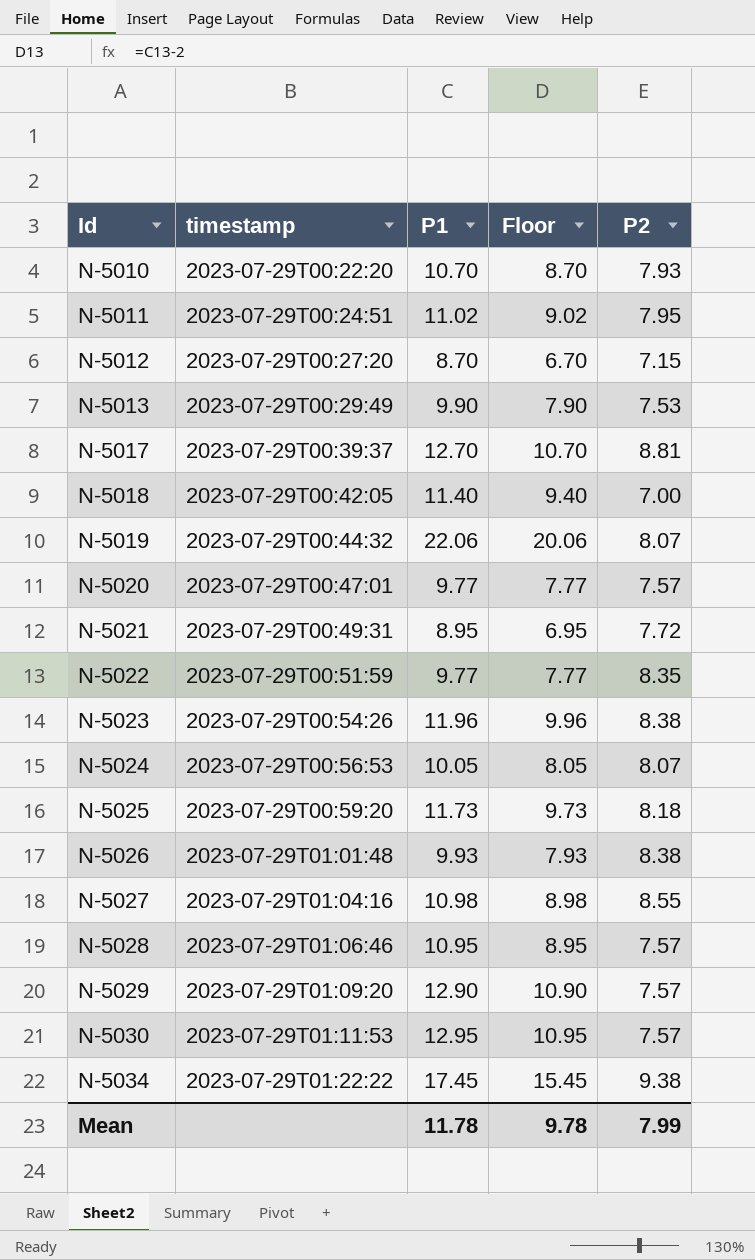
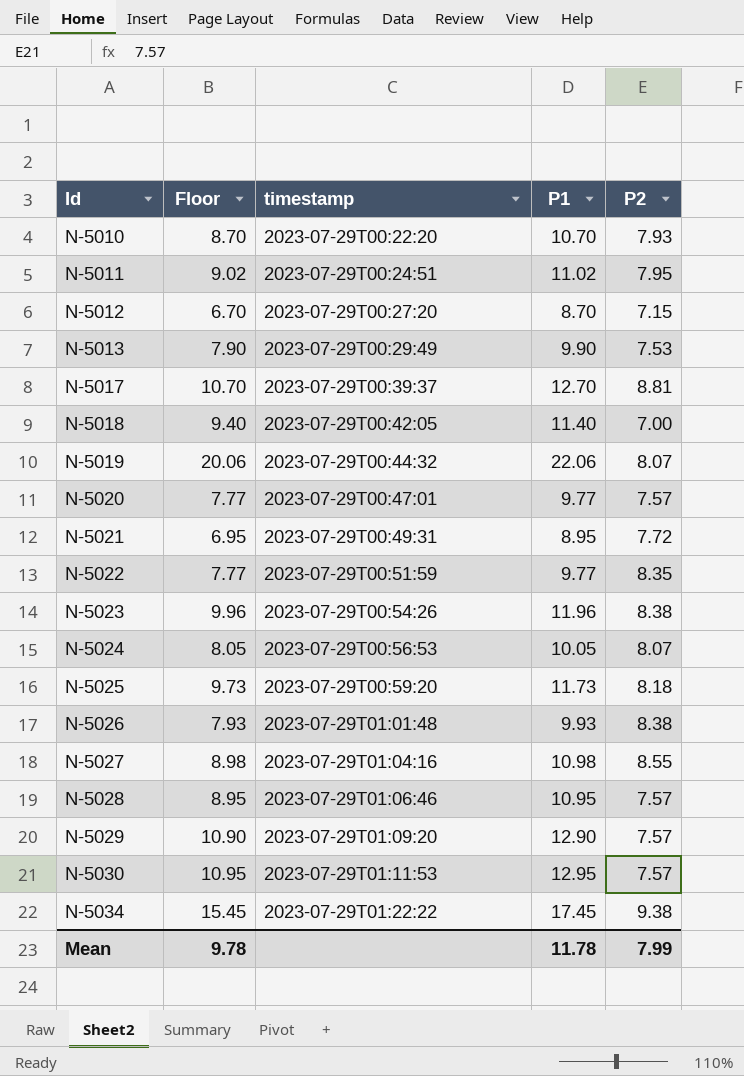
column Floor | position: 4 -> 2

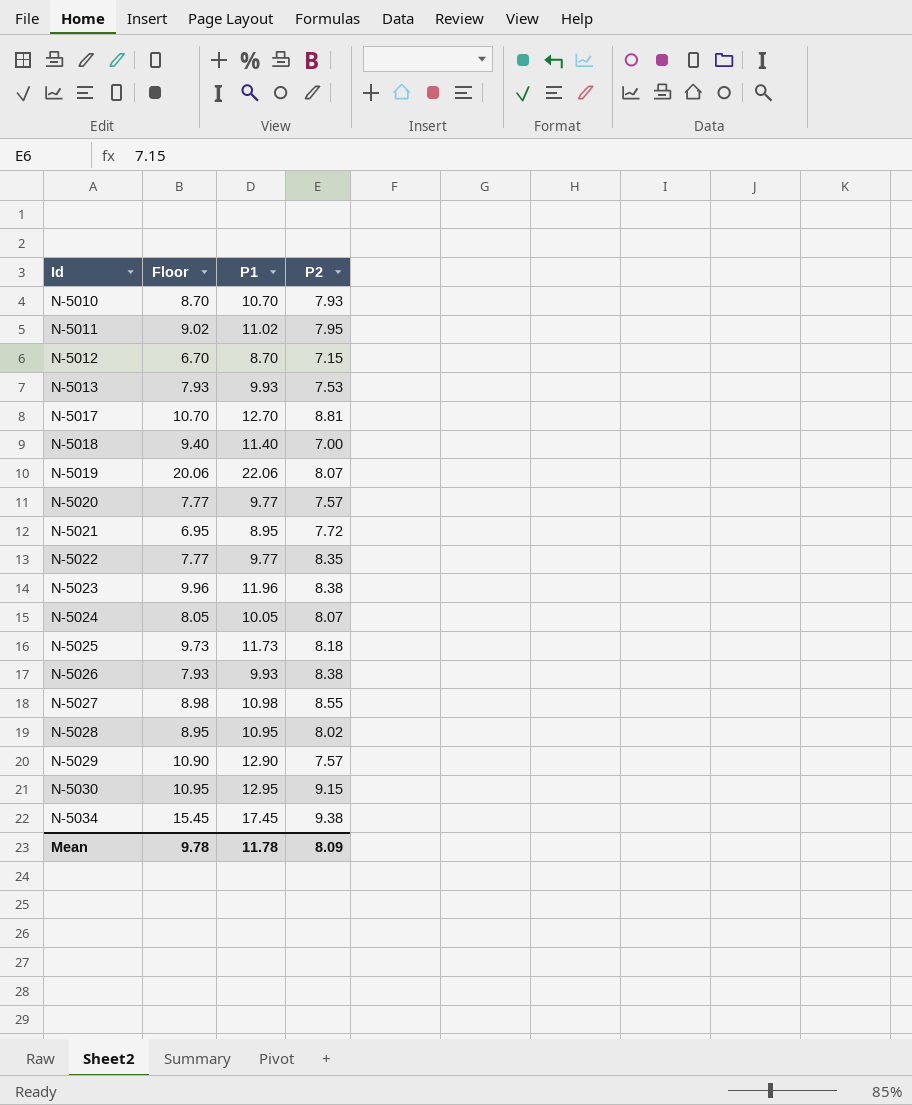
column timestamp | position: 3 -> none
N-5013 | Floor: 7.90 -> 7.93
N-5013 | P1: 9.90 -> 9.93
N-5028 | P2: 7.57 -> 8.02
N-5030 | P2: 7.57 -> 9.15
Mean | P2: 7.99 -> 8.09

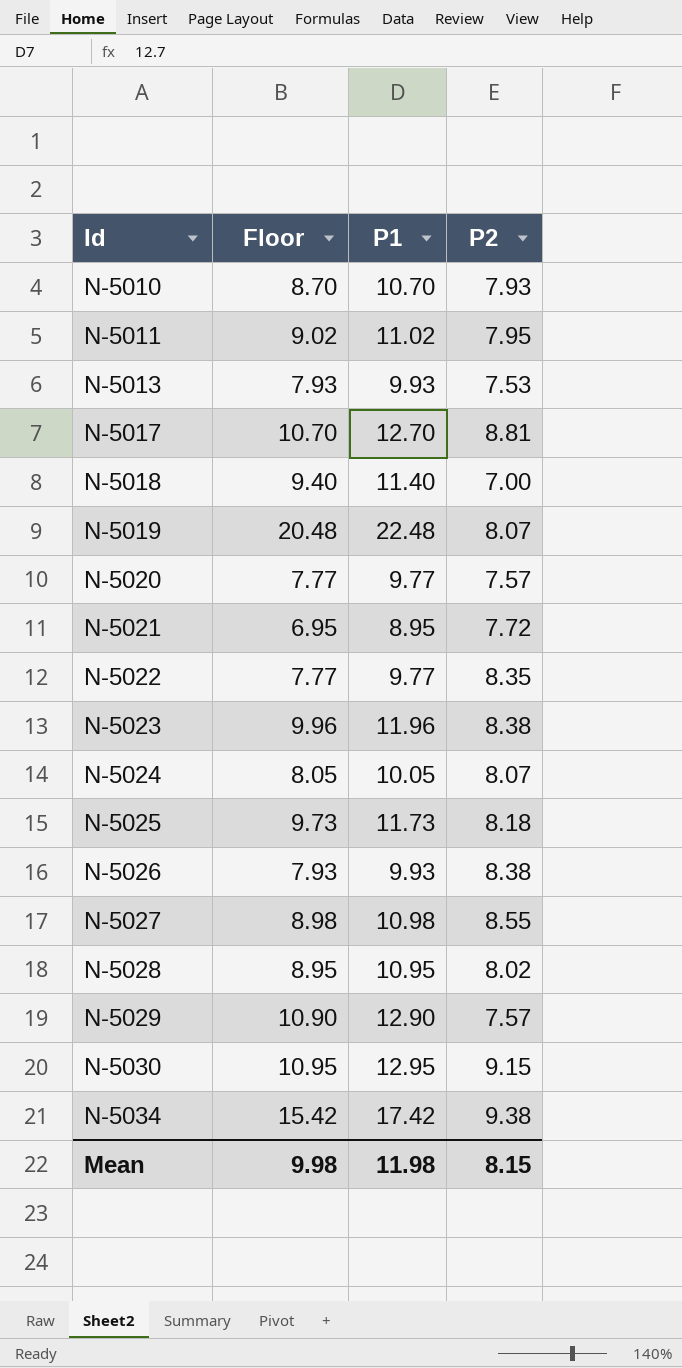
row N-5012: 6.70 | 8.70 | 7.15 -> none
N-5019 | Floor: 20.06 -> 20.48
N-5019 | P1: 22.06 -> 22.48
N-5034 | Floor: 15.45 -> 15.42
N-5034 | P1: 17.45 -> 17.42
Mean | Floor: 9.78 -> 9.98
Mean | P1: 11.78 -> 11.98
Mean | P2: 8.09 -> 8.15

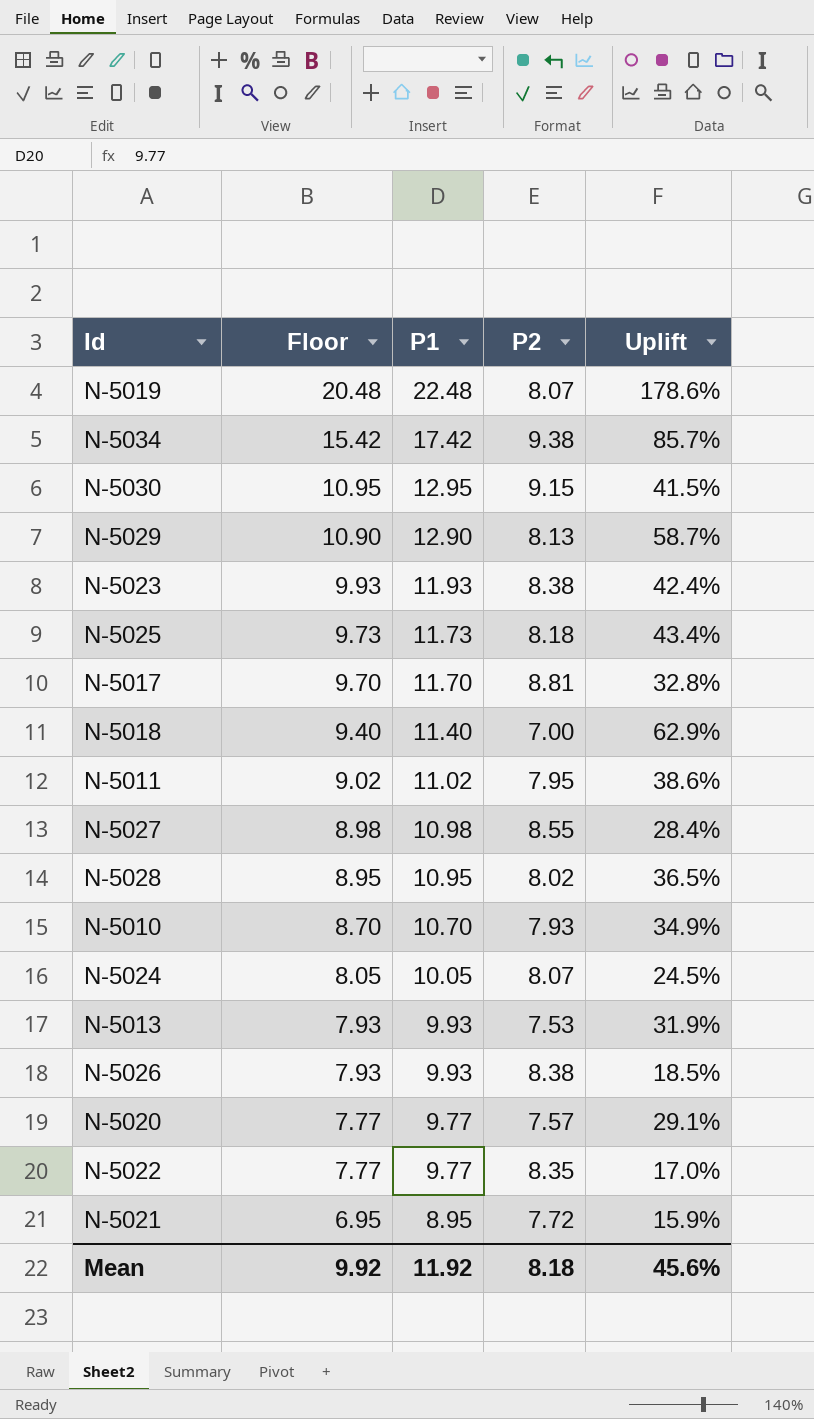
row order: Id ascending -> Floor descending
column Uplift | formula: none -> ([P1] - [P2]) / [P2]
N-5029 | P2: 7.57 -> 8.13
N-5023 | Floor: 9.96 -> 9.93
N-5023 | P1: 11.96 -> 11.93
N-5017 | Floor: 10.70 -> 9.70
N-5017 | P1: 12.70 -> 11.70
Mean | Floor: 9.98 -> 9.92
Mean | P1: 11.98 -> 11.92
Mean | P2: 8.15 -> 8.18

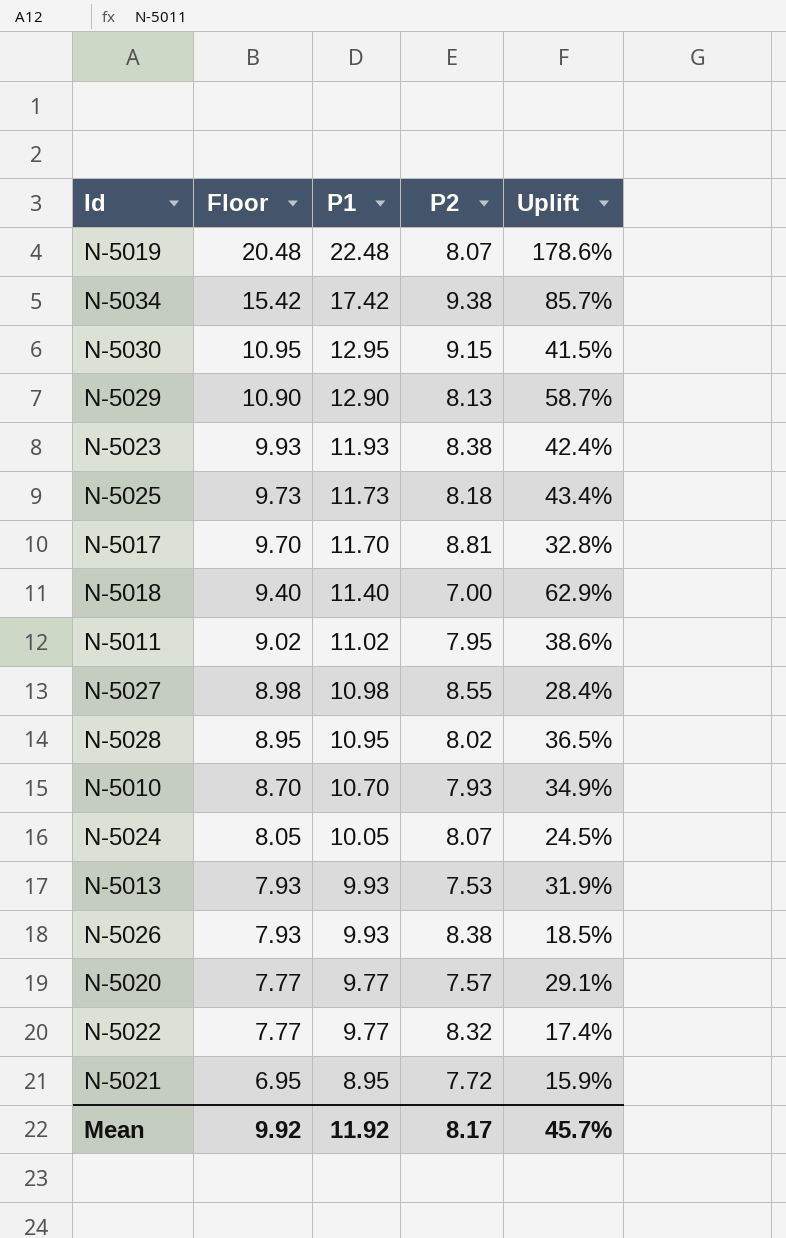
N-5022 | P2: 8.35 -> 8.32
N-5022 | Uplift: 17.0% -> 17.4%
Mean | P2: 8.18 -> 8.17
Mean | Uplift: 45.6% -> 45.7%

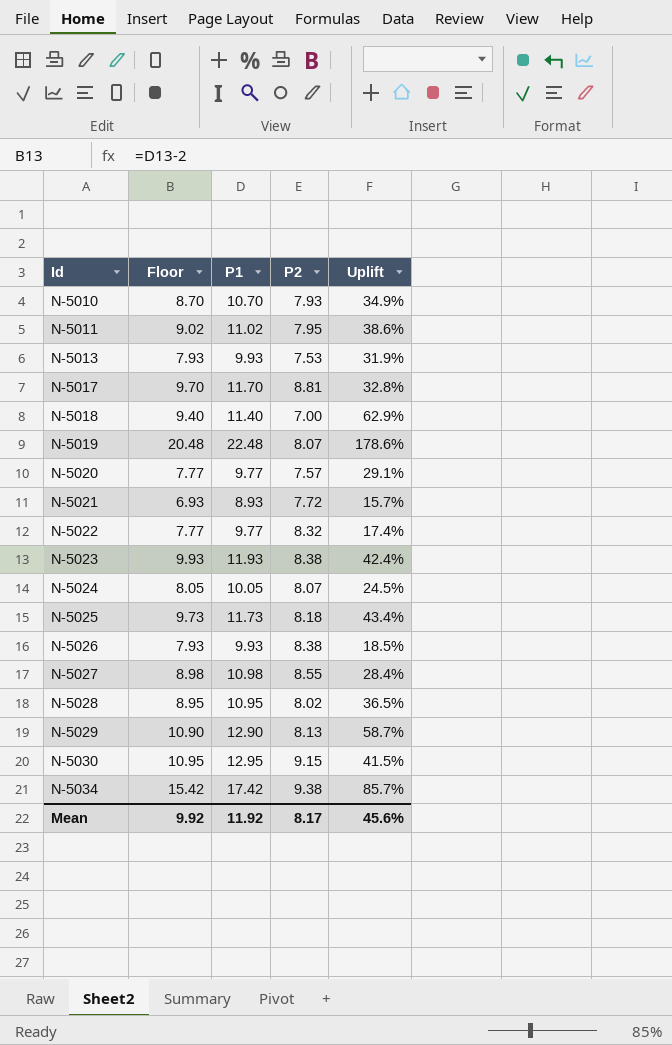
row order: Floor descending -> Id ascending
N-5021 | Floor: 6.95 -> 6.93
N-5021 | P1: 8.95 -> 8.93
N-5021 | Uplift: 15.9% -> 15.7%
Mean | Uplift: 45.7% -> 45.6%

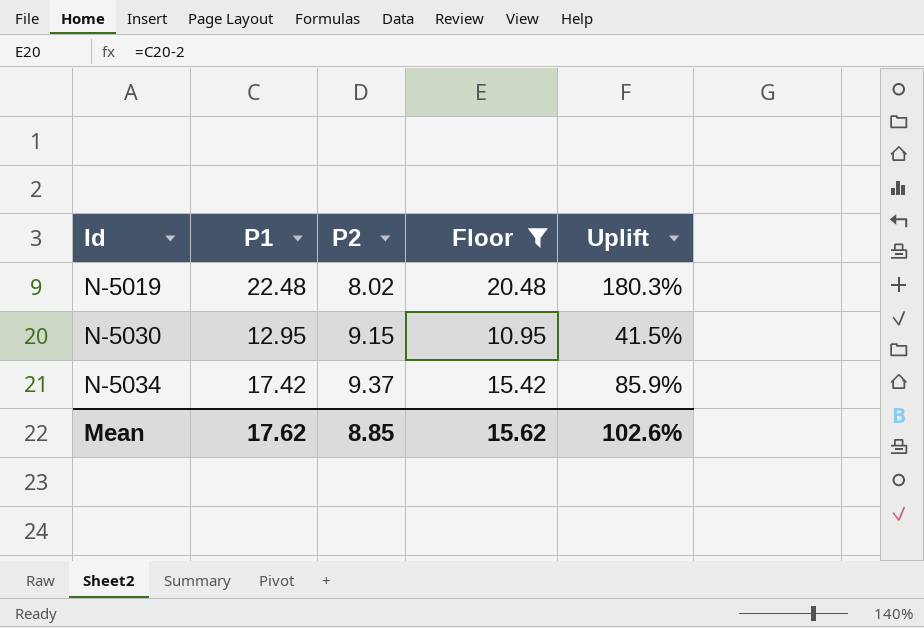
filter: none -> Floor >= 10.95
column Floor | position: 2 -> 4
N-5019 | P2: 8.07 -> 8.02
N-5019 | Uplift: 178.6% -> 180.3%
N-5034 | P2: 9.38 -> 9.37
N-5034 | Uplift: 85.7% -> 85.9%
Mean | P1: 11.92 -> 17.62
Mean | P2: 8.17 -> 8.85
Mean | Floor: 9.92 -> 15.62
Mean | Uplift: 45.6% -> 102.6%

